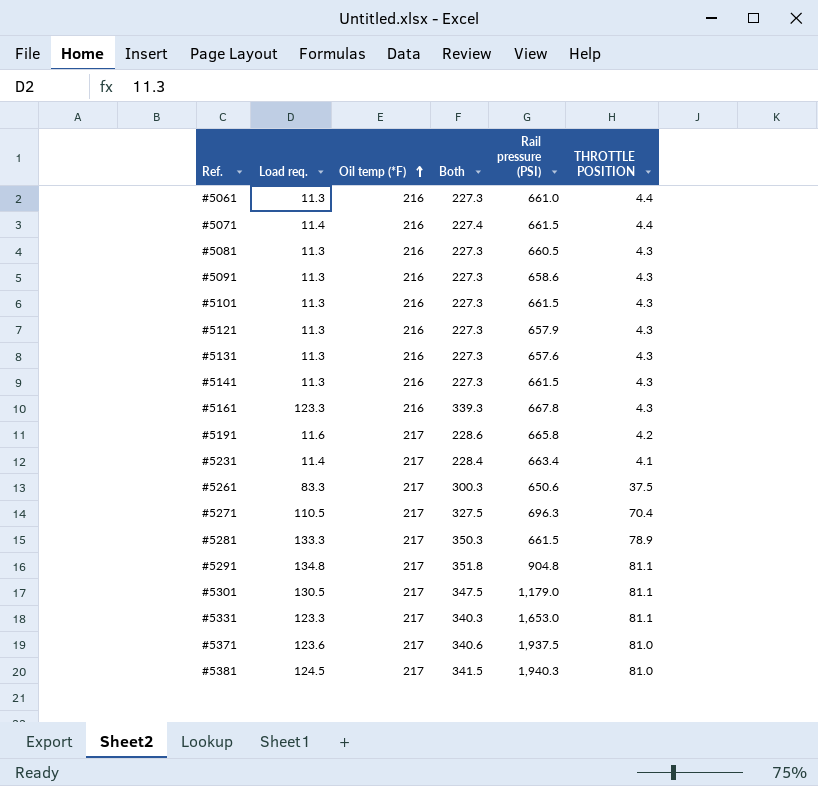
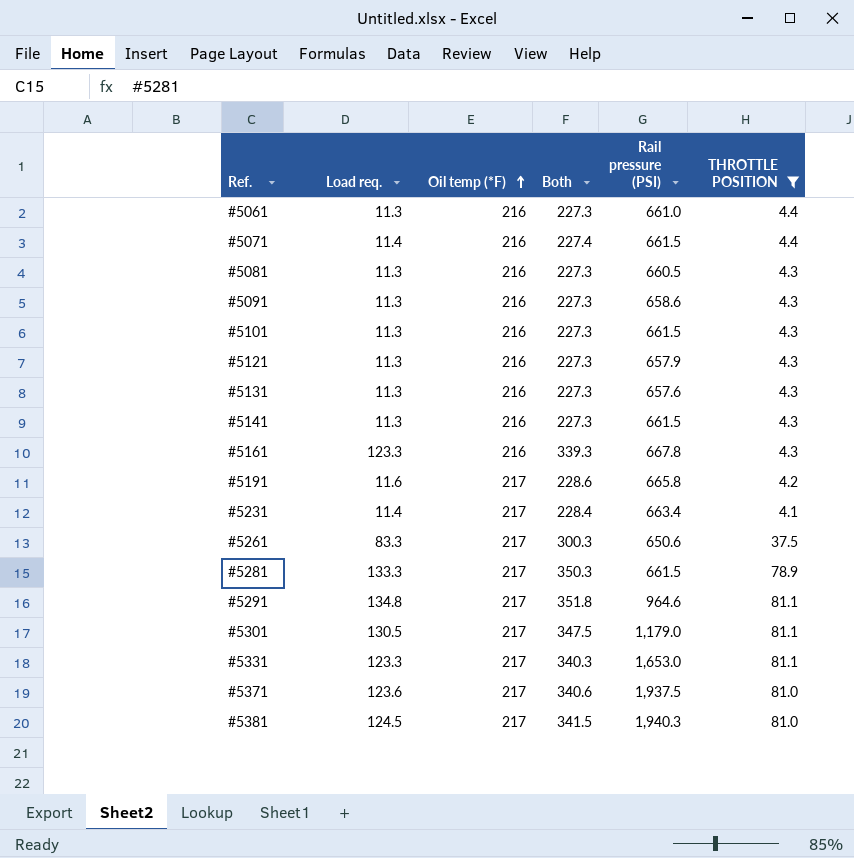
filter: none -> THROTTLE POSITION != 70.4
#5291 | Rail pressure (PSI): 904.8 -> 964.6

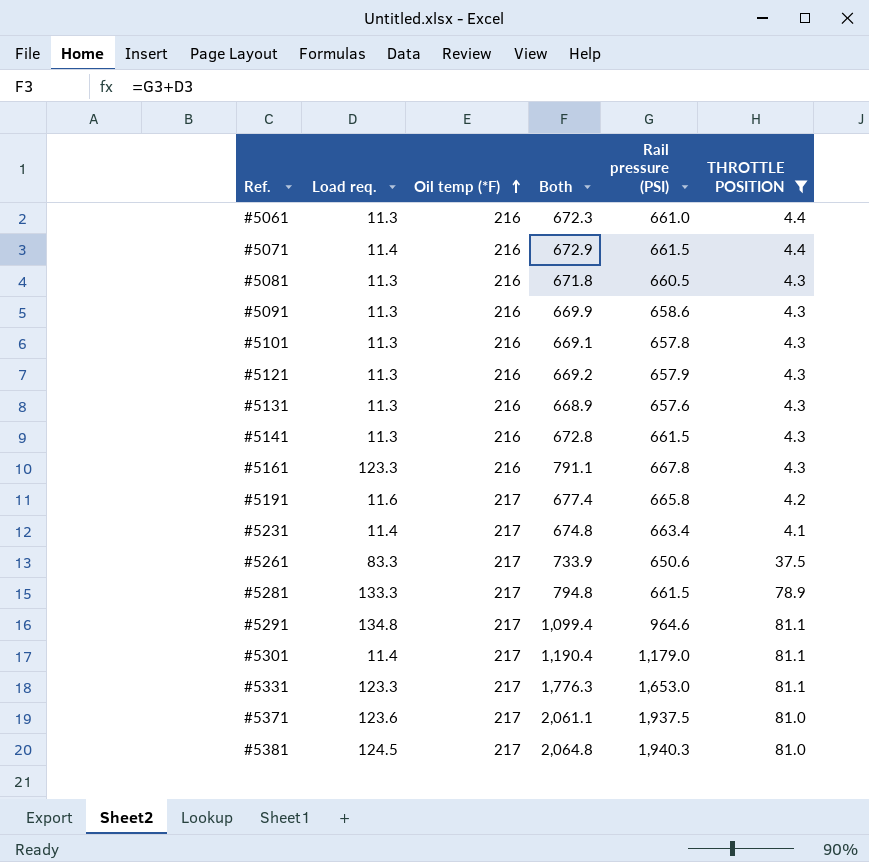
column Both | formula: [Load req.] + [Oil temp (*F)] -> [Load req.] + [Rail pressure (PSI)]
#5101 | Rail pressure (PSI): 661.5 -> 657.8
#5301 | Load req.: 130.5 -> 11.4

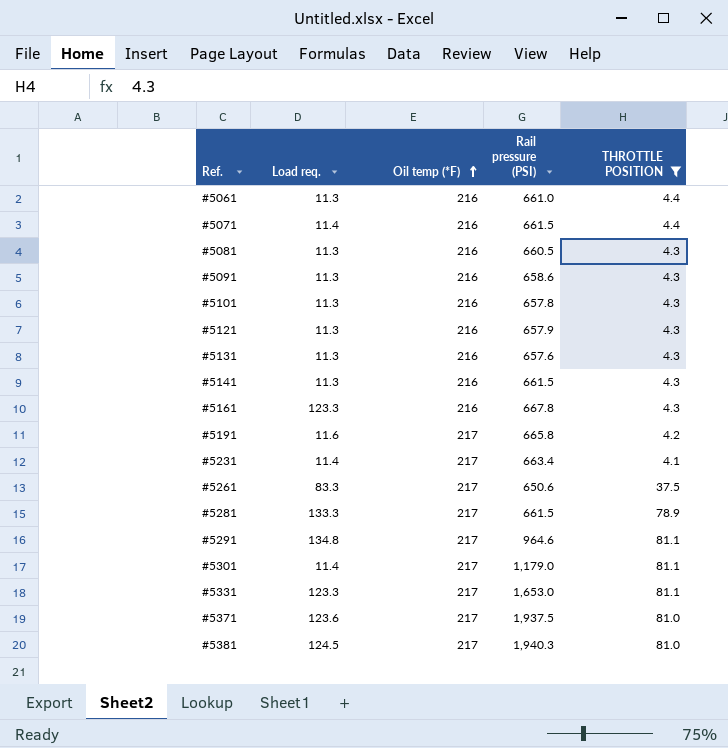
column Both | formula: [Load req.] + [Rail pressure (PSI)] -> none

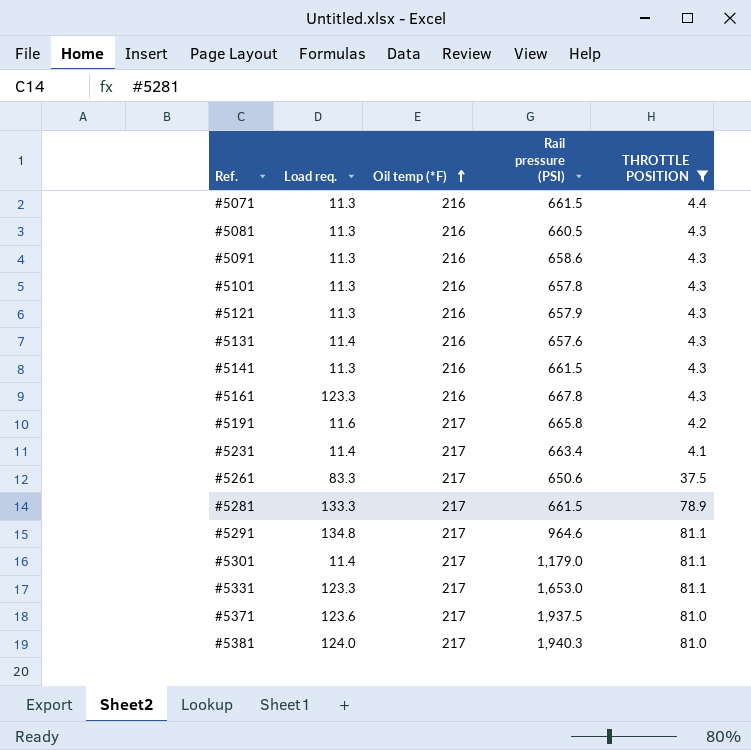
row #5061: 11.3 | 216 | 661.0 | 4.4 -> none
#5071 | Load req.: 11.4 -> 11.3
#5131 | Load req.: 11.3 -> 11.4
#5381 | Load req.: 124.5 -> 124.0

